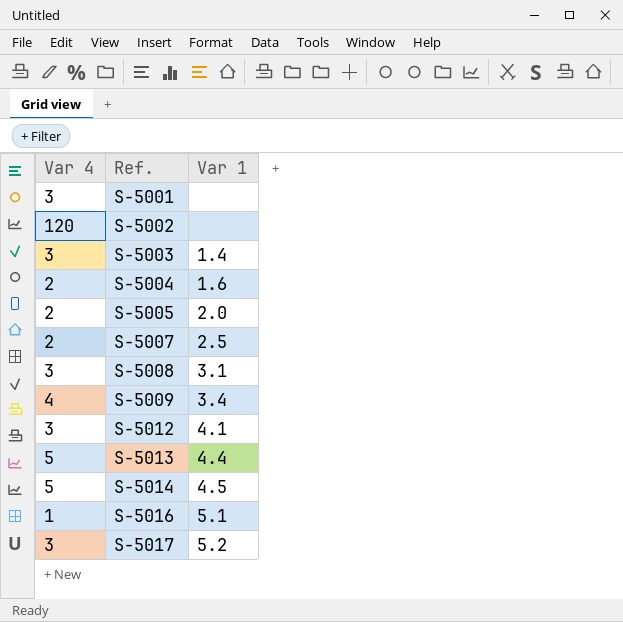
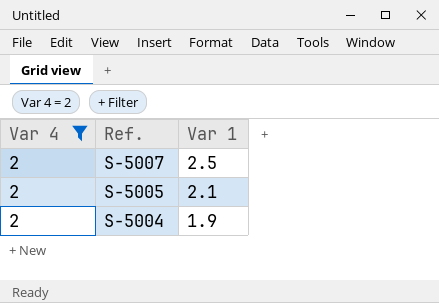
filter: none -> Var 4 = 2
row order: Ref. ascending -> Ref. descending
S-5005 | Var 1: 2.0 -> 2.1
S-5004 | Var 1: 1.6 -> 1.9

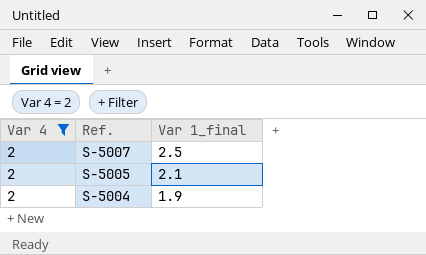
column name: Var 1 -> Var 1_final

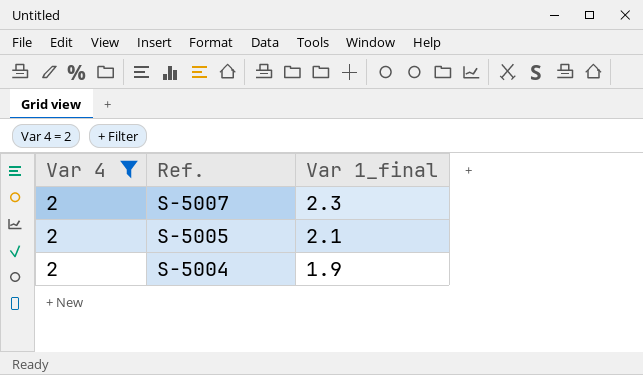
S-5007 | Var 1_final: 2.5 -> 2.3

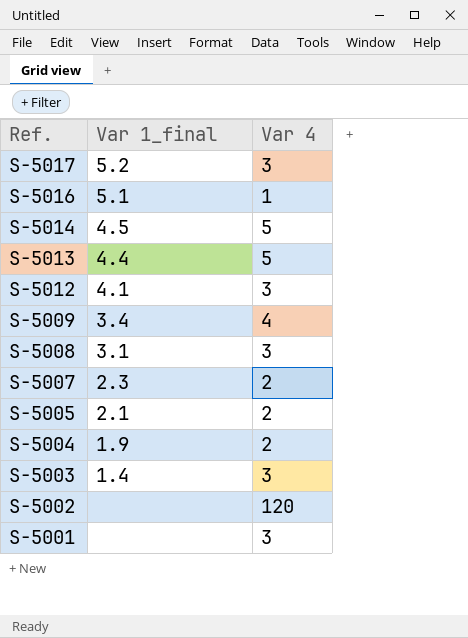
filter: Var 4 = 2 -> none
column Var 4 | position: 1 -> 3

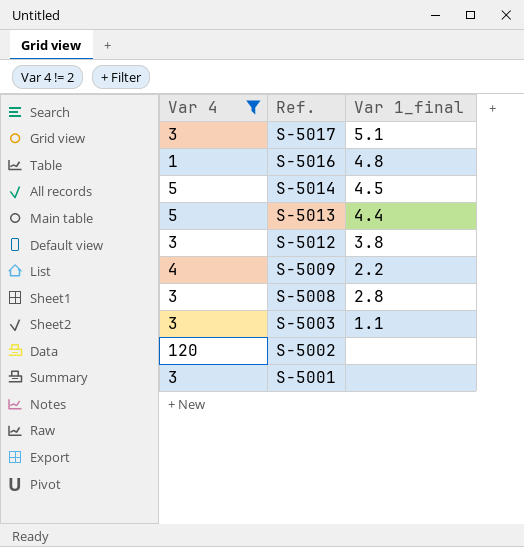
filter: none -> Var 4 != 2
column Var 4 | position: 3 -> 1
S-5017 | Var 1_final: 5.2 -> 5.1
S-5016 | Var 1_final: 5.1 -> 4.8
S-5012 | Var 1_final: 4.1 -> 3.8
S-5009 | Var 1_final: 3.4 -> 2.2
S-5008 | Var 1_final: 3.1 -> 2.8
S-5003 | Var 1_final: 1.4 -> 1.1

